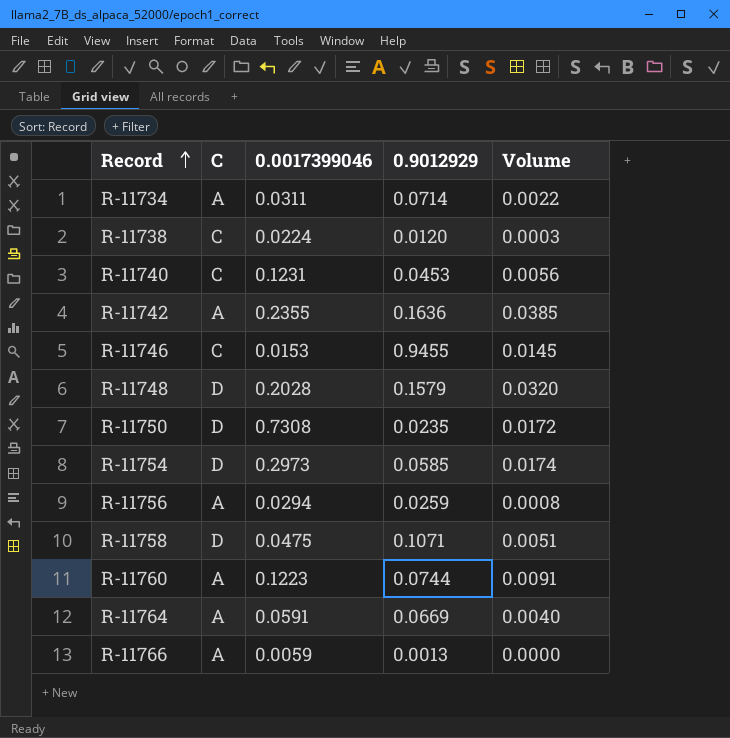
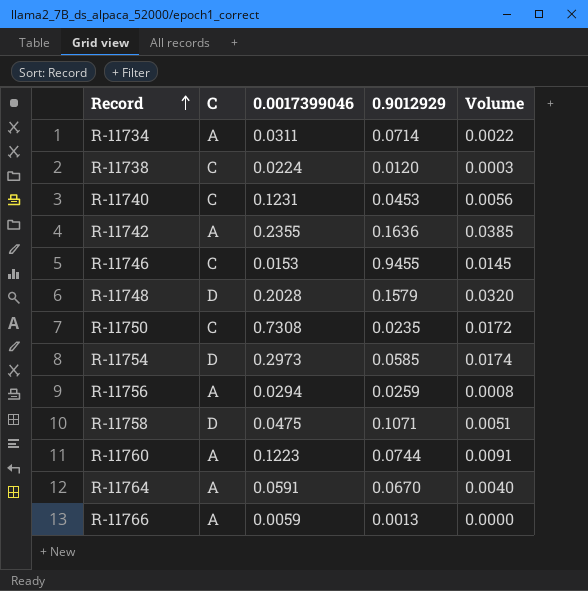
R-11750 | C: D -> C
R-11764 | 0.9012929: 0.0669 -> 0.0670

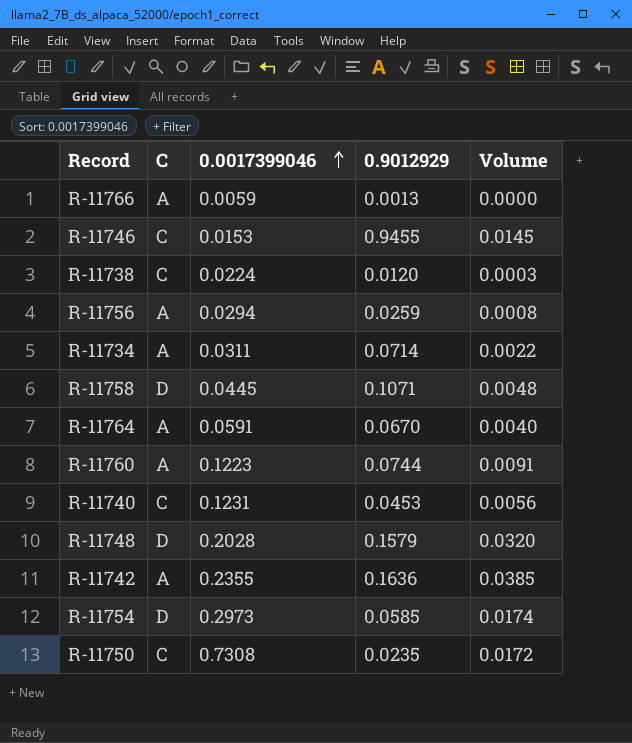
row order: Record ascending -> 0.0017399046 ascending
R-11758 | 0.0017399046: 0.0475 -> 0.0445
R-11758 | Volume: 0.0051 -> 0.0048

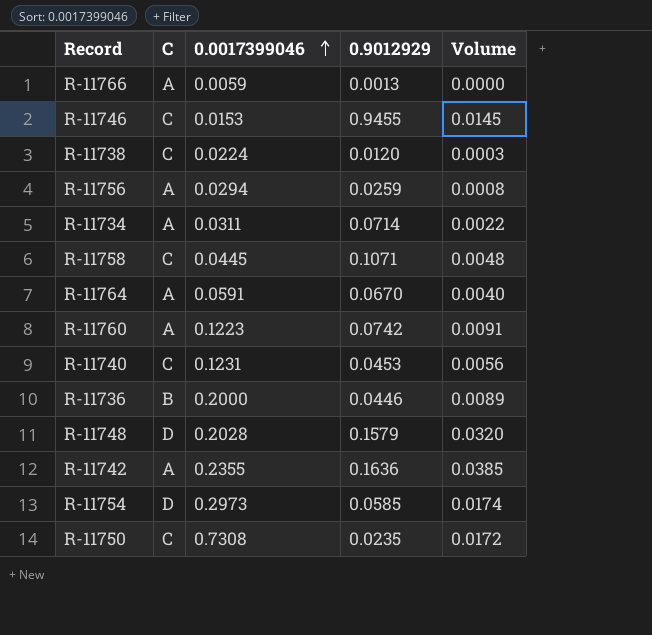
R-11758 | C: D -> C
R-11760 | 0.9012929: 0.0744 -> 0.0742
row R-11736: none -> B | 0.2000 | 0.0446 | 0.0089

